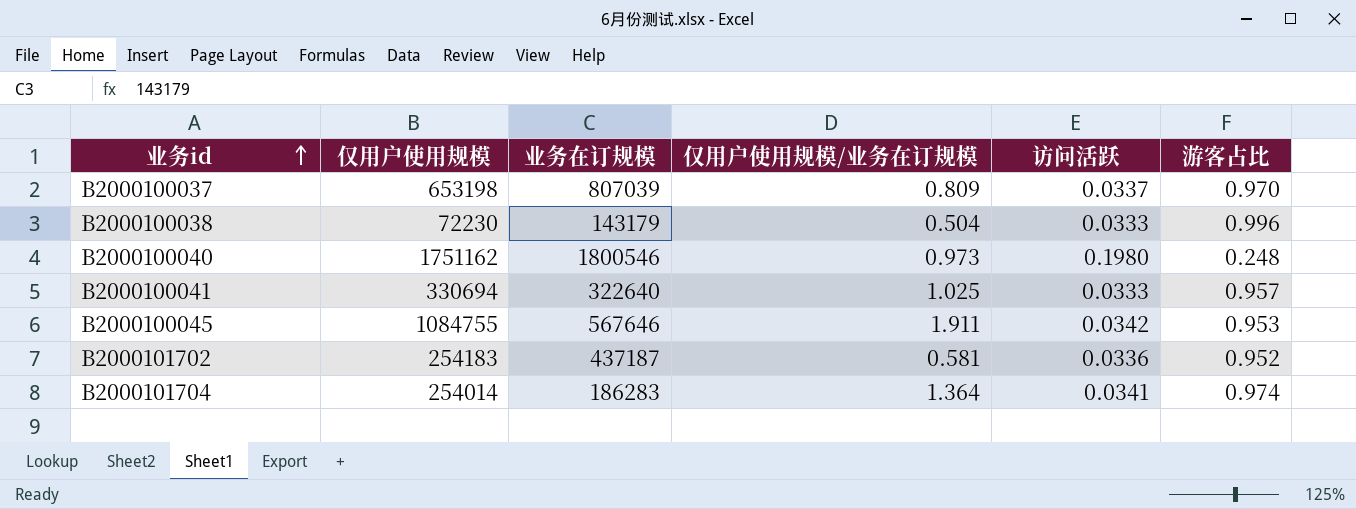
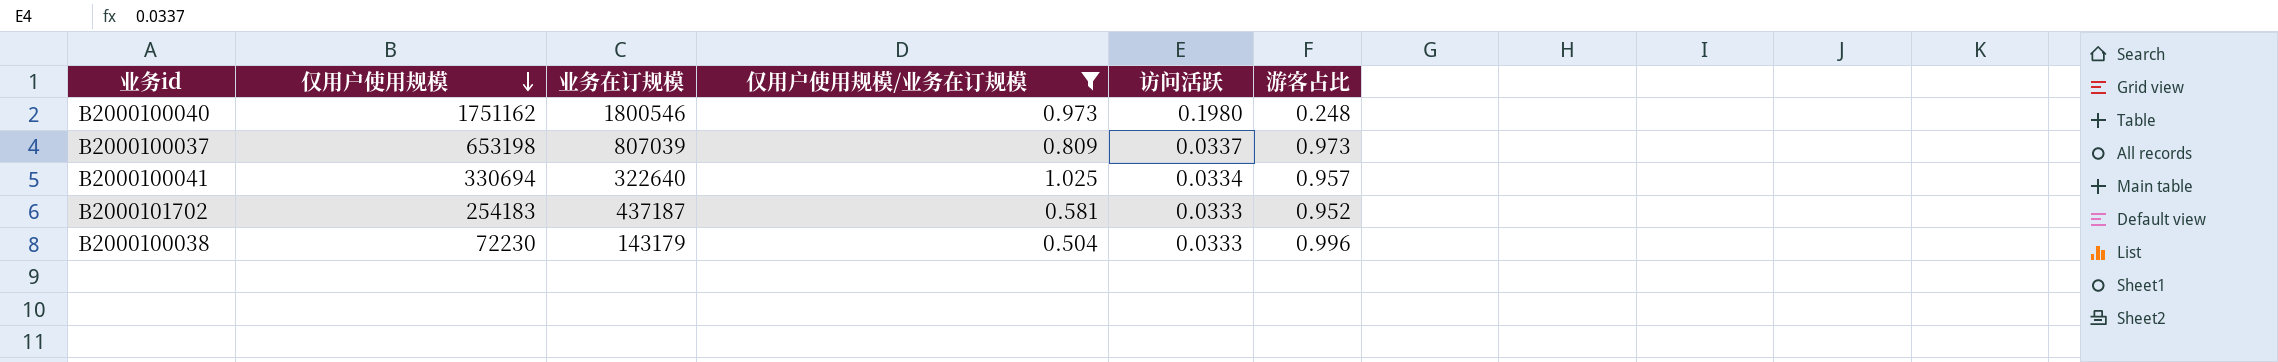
filter: none -> 仅用户使用规模/业务在订规模 <= 1.025
row order: 业务id ascending -> 仅用户使用规模 descending
B2000100037 | 游客占比: 0.970 -> 0.973
B2000100041 | 访问活跃: 0.0333 -> 0.0334
B2000101702 | 访问活跃: 0.0336 -> 0.0333

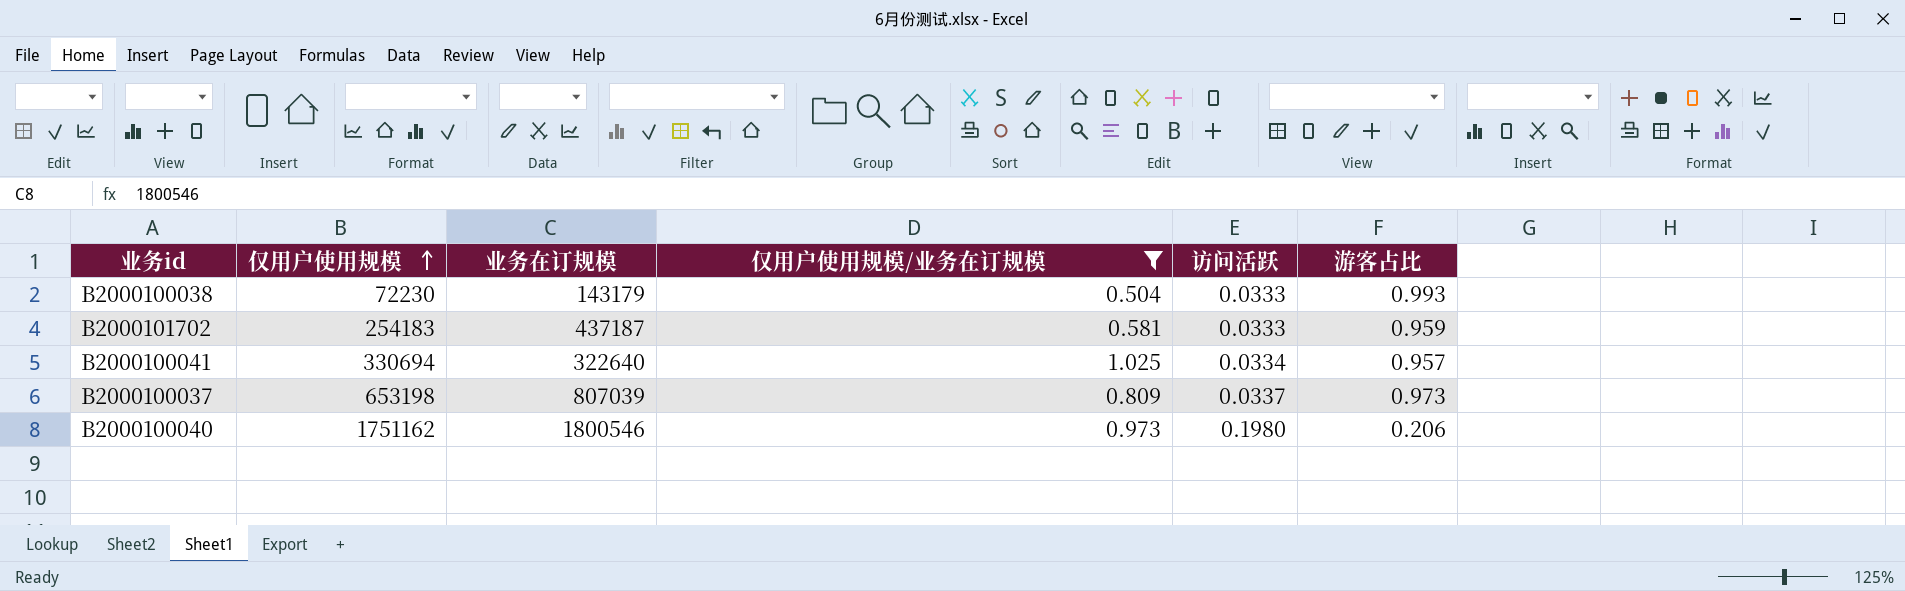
row order: 仅用户使用规模 descending -> 仅用户使用规模 ascending
B2000100038 | 游客占比: 0.996 -> 0.993
B2000101702 | 游客占比: 0.952 -> 0.959
B2000100040 | 游客占比: 0.248 -> 0.206

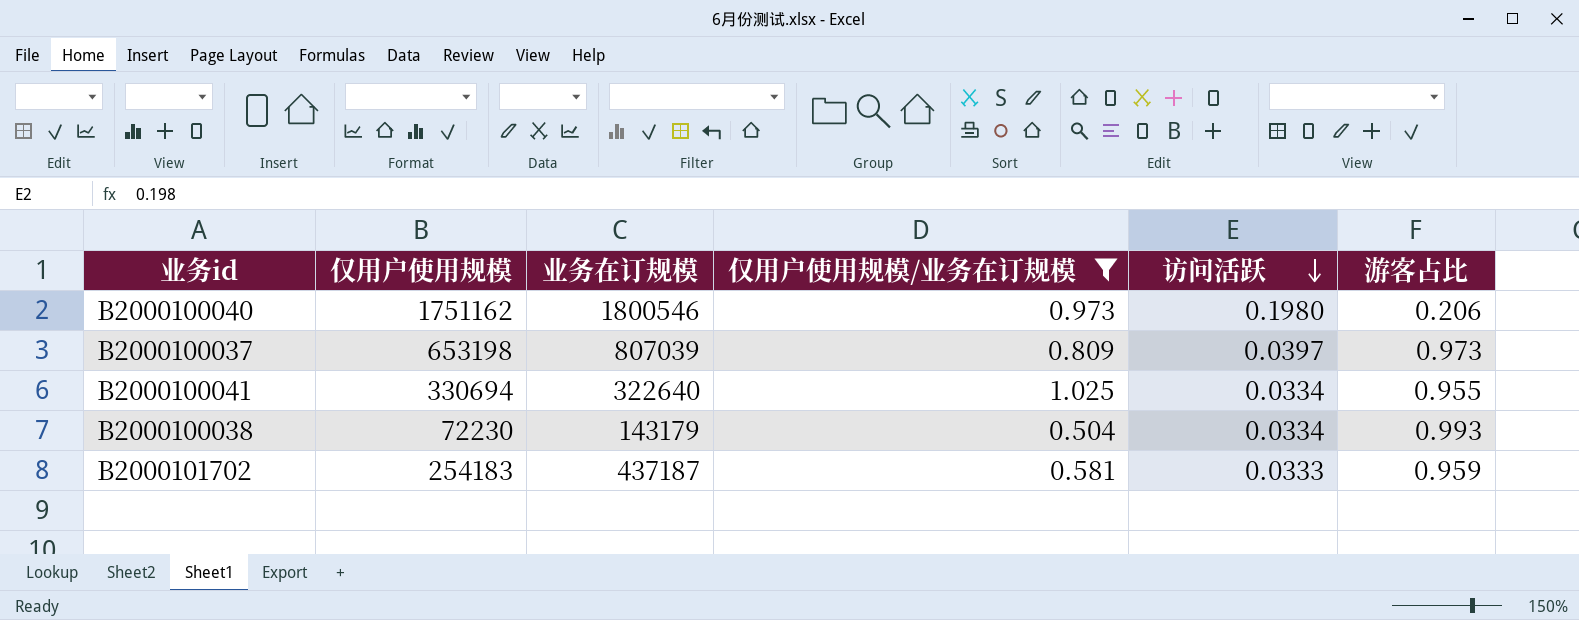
row order: 仅用户使用规模 ascending -> 访问活跃 descending
B2000100037 | 访问活跃: 0.0337 -> 0.0397
B2000100041 | 游客占比: 0.957 -> 0.955
B2000100038 | 访问活跃: 0.0333 -> 0.0334

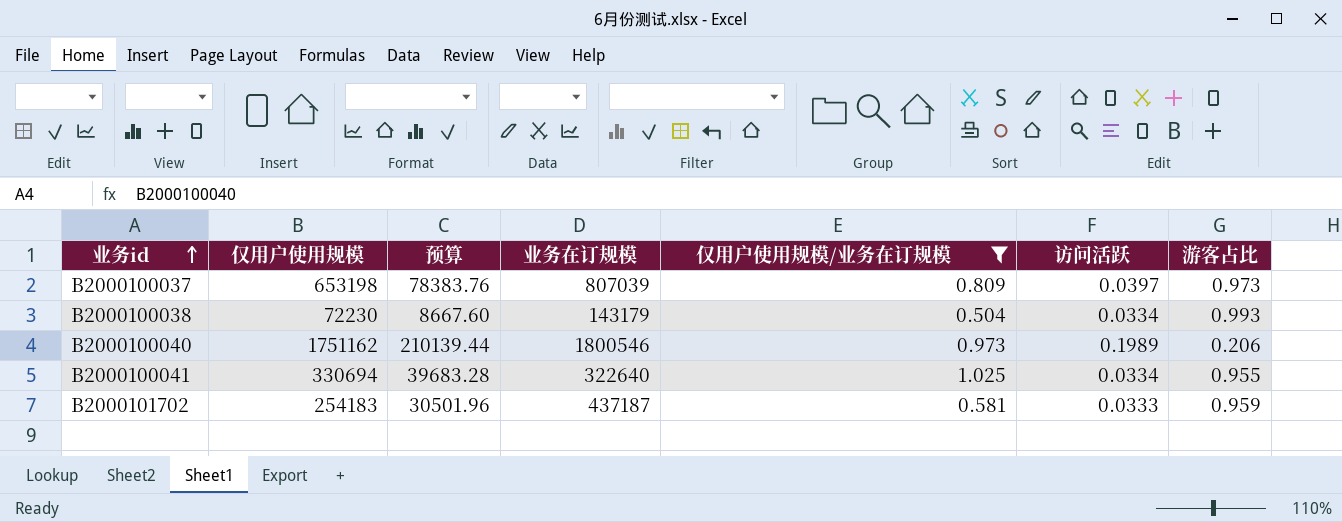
row order: 访问活跃 descending -> 业务id ascending
column 预算 | formula: none -> [仅用户使用规模] * 0.12
B2000100040 | 访问活跃: 0.1980 -> 0.1989

